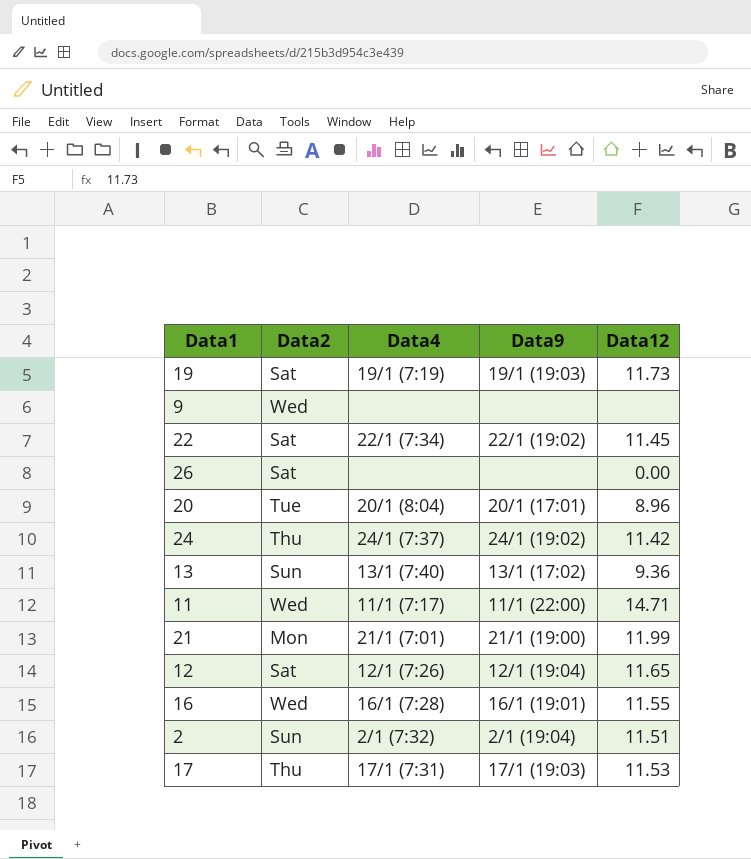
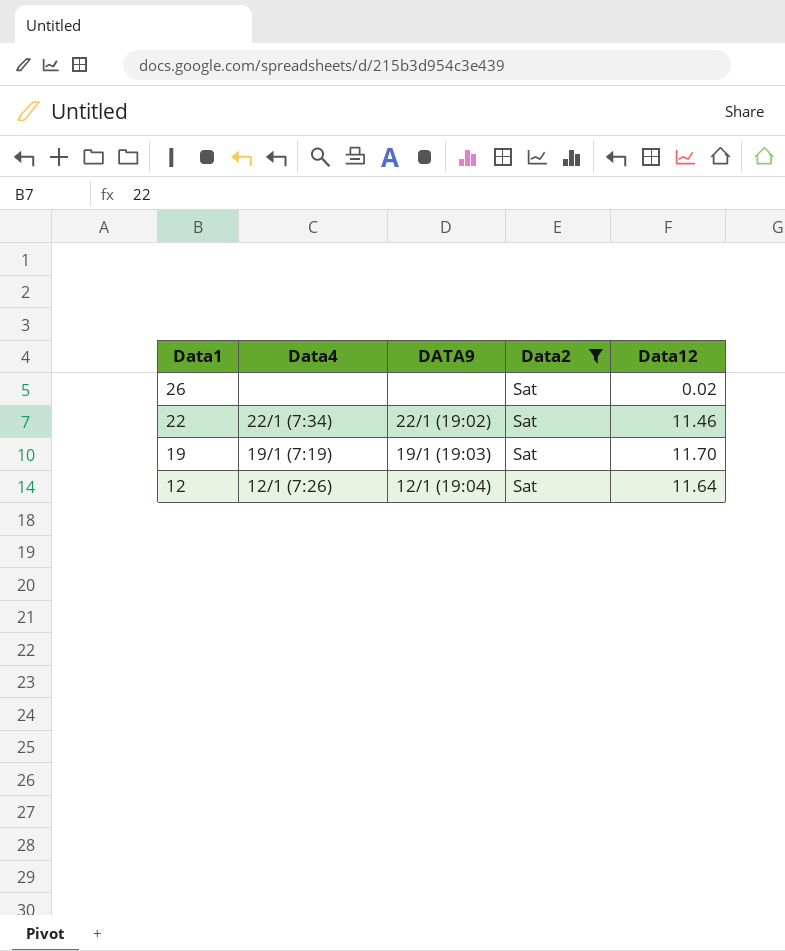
filter: none -> Data2 = Sat
row order: none -> Data1 descending
column name: Data9 -> DATA9
column Data2 | position: 2 -> 4
26 | Data12: 0.00 -> 0.02
22 | Data12: 11.45 -> 11.46
19 | Data12: 11.73 -> 11.70
12 | Data12: 11.65 -> 11.64

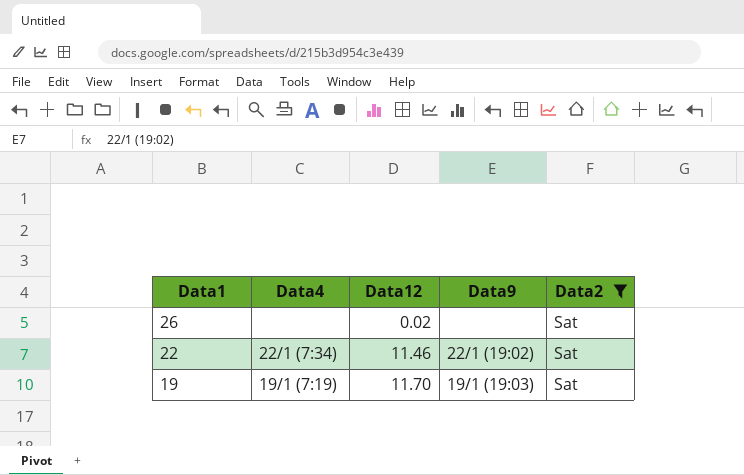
column Data12 | position: 5 -> 3
column name: DATA9 -> Data9
row 12: 12/1 (7:26) | 12/1 (19:04) | Sat | 11.64 -> none

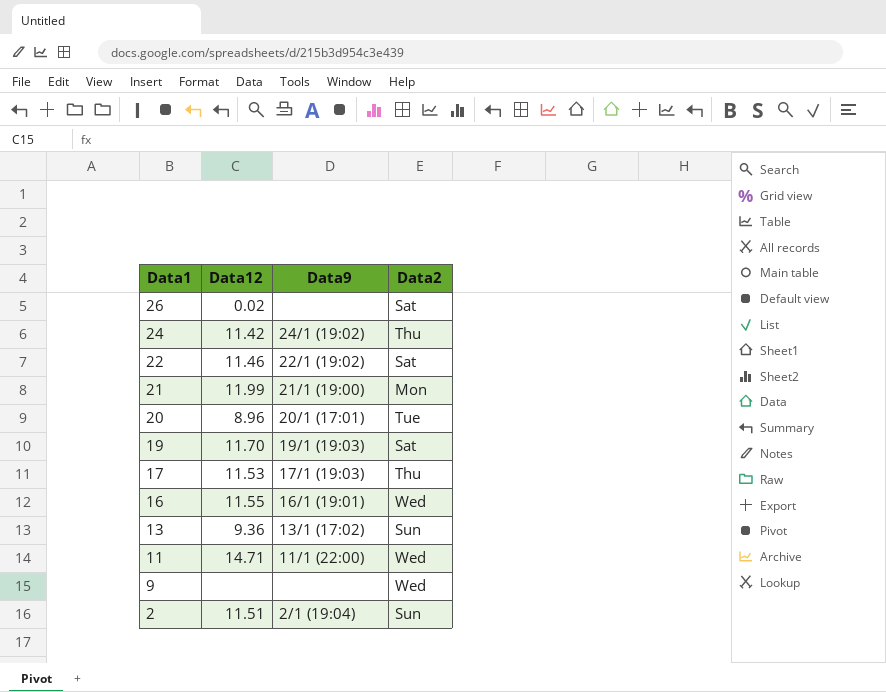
filter: Data2 = Sat -> none
column Data4 | position: 2 -> none

